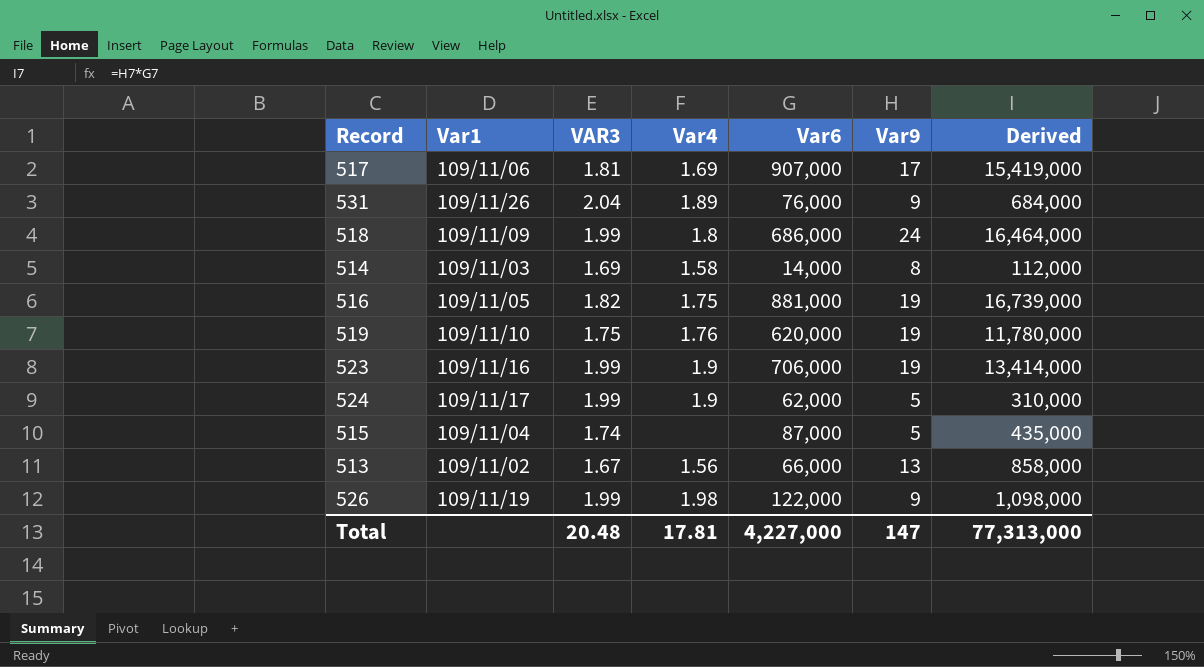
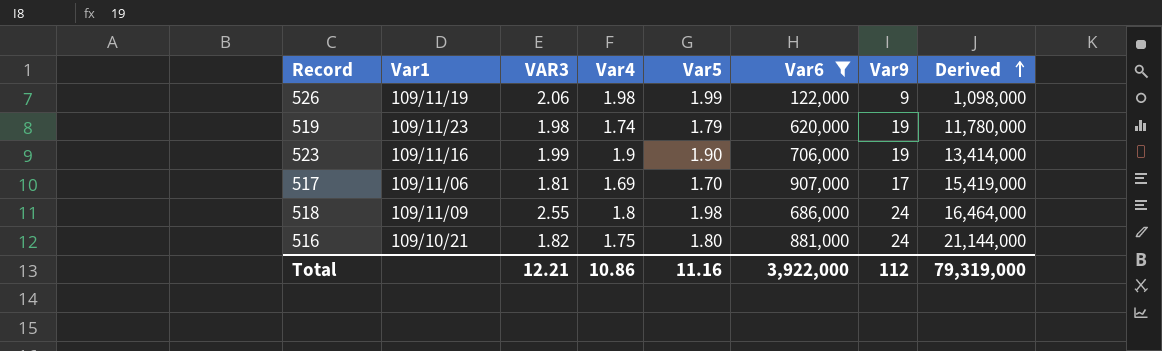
filter: none -> Var6 >= 122,000
row order: none -> Derived ascending
column Var5 | position: none -> 5
526 | VAR3: 1.99 -> 2.06
519 | Var1: 109/11/10 -> 109/11/23
519 | VAR3: 1.75 -> 1.98
519 | Var4: 1.76 -> 1.74
518 | VAR3: 1.99 -> 2.55
516 | Var1: 109/11/05 -> 109/10/21
516 | Var9: 19 -> 24
516 | Derived: 16,739,000 -> 21,144,000
Total | VAR3: 20.48 -> 12.21
Total | Var4: 17.81 -> 10.86
Total | Var6: 4,227,000 -> 3,922,000
Total | Var9: 147 -> 112
Total | Derived: 77,313,000 -> 79,319,000

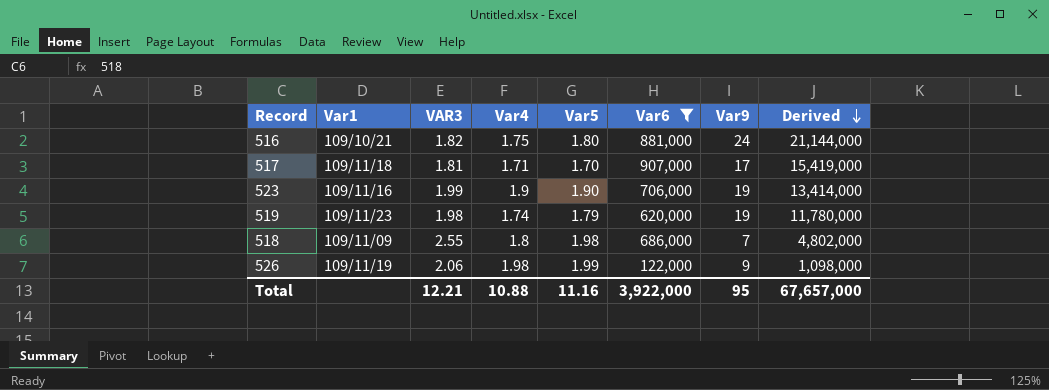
row order: Derived ascending -> Derived descending
517 | Var1: 109/11/06 -> 109/11/18
517 | Var4: 1.69 -> 1.71
518 | Var9: 24 -> 7
518 | Derived: 16,464,000 -> 4,802,000
Total | Var4: 10.86 -> 10.88
Total | Var9: 112 -> 95
Total | Derived: 79,319,000 -> 67,657,000

